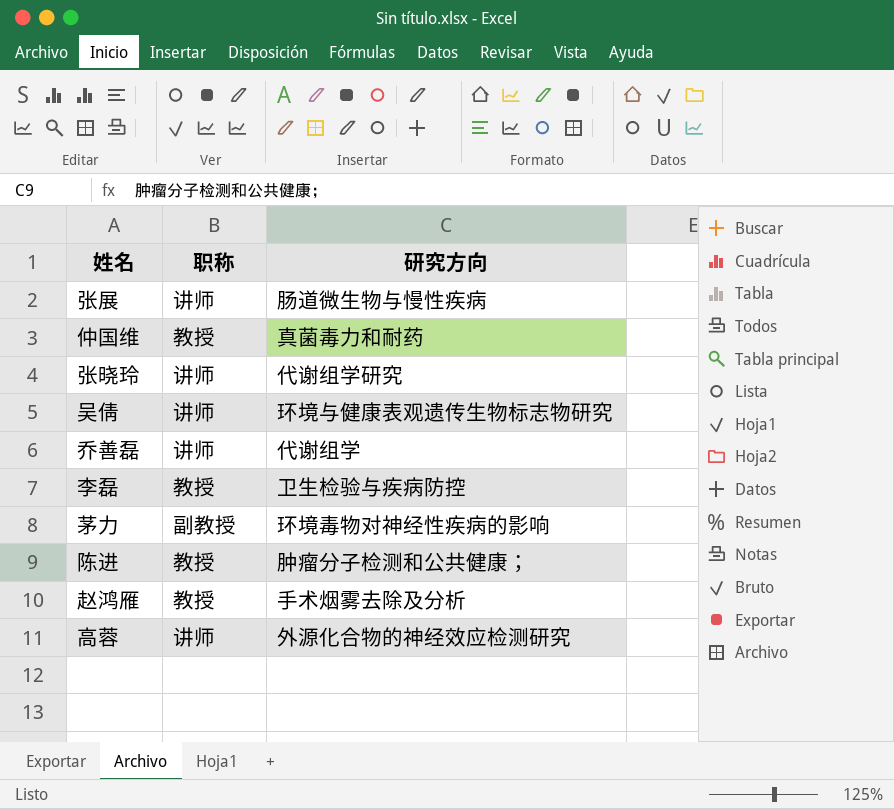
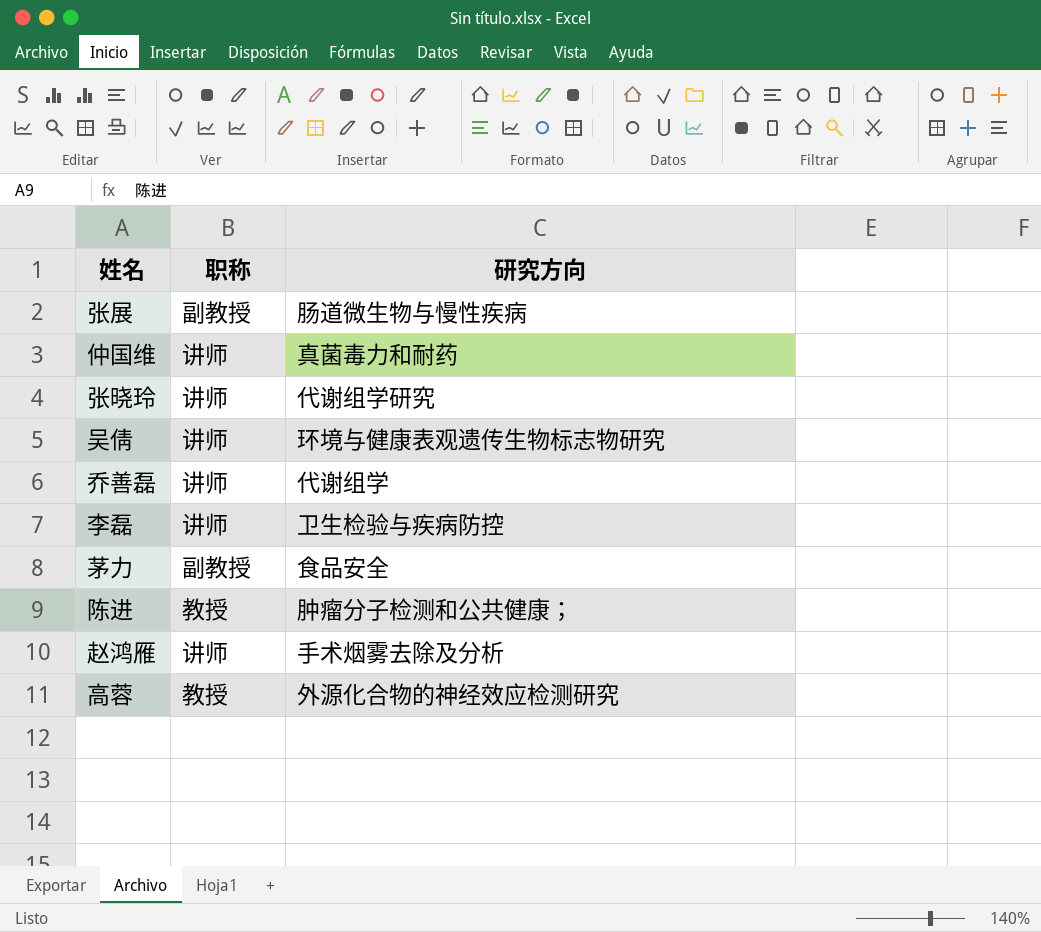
张展 | 职称: 讲师 -> 副教授
仲国维 | 职称: 教授 -> 讲师
李磊 | 职称: 教授 -> 讲师
茅力 | 研究方向: 环境毒物对神经性疾病的影响 -> 食品安全
赵鸿雁 | 职称: 教授 -> 讲师
高蓉 | 职称: 讲师 -> 教授

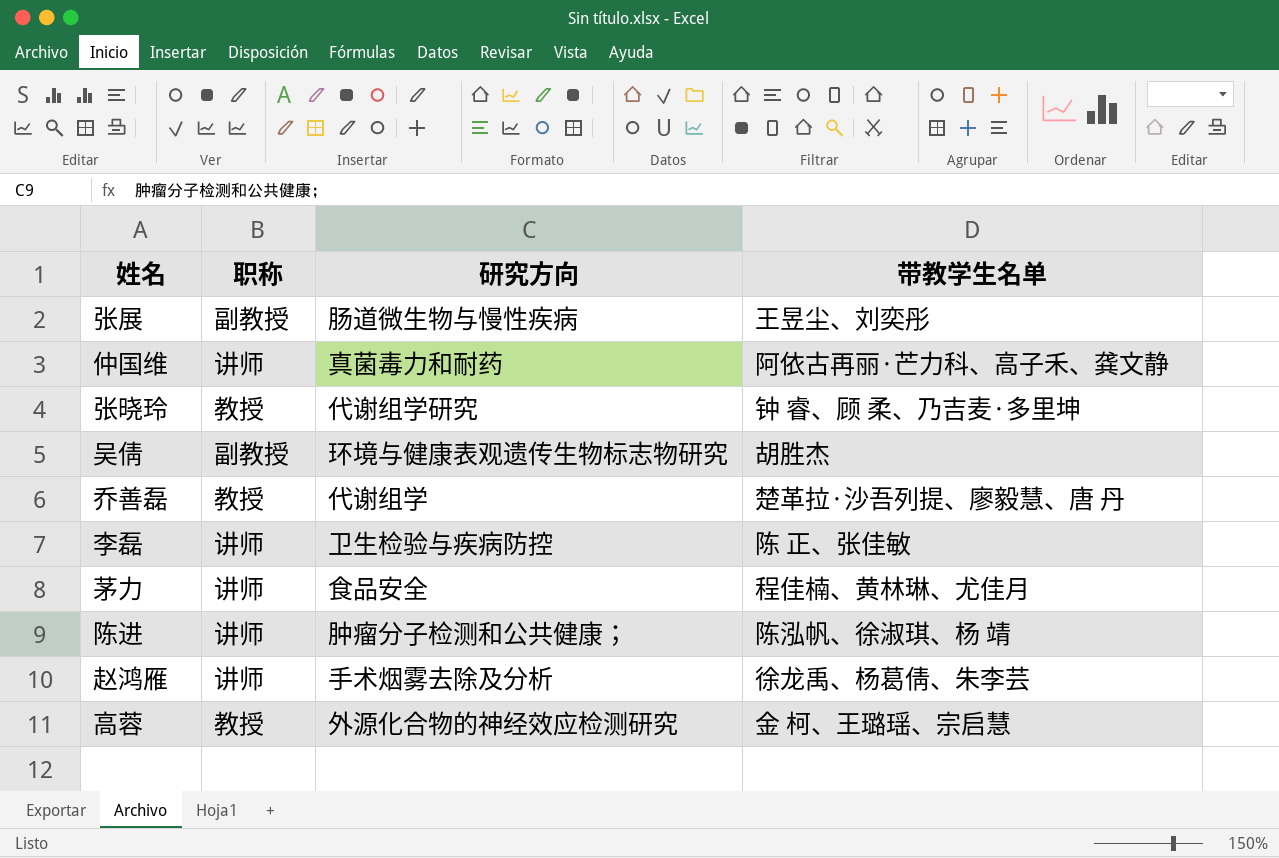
column 带教学生名单 | position: none -> 4
张晓玲 | 职称: 讲师 -> 教授
吴倩 | 职称: 讲师 -> 副教授
乔善磊 | 职称: 讲师 -> 教授
茅力 | 职称: 副教授 -> 讲师
陈进 | 职称: 教授 -> 讲师

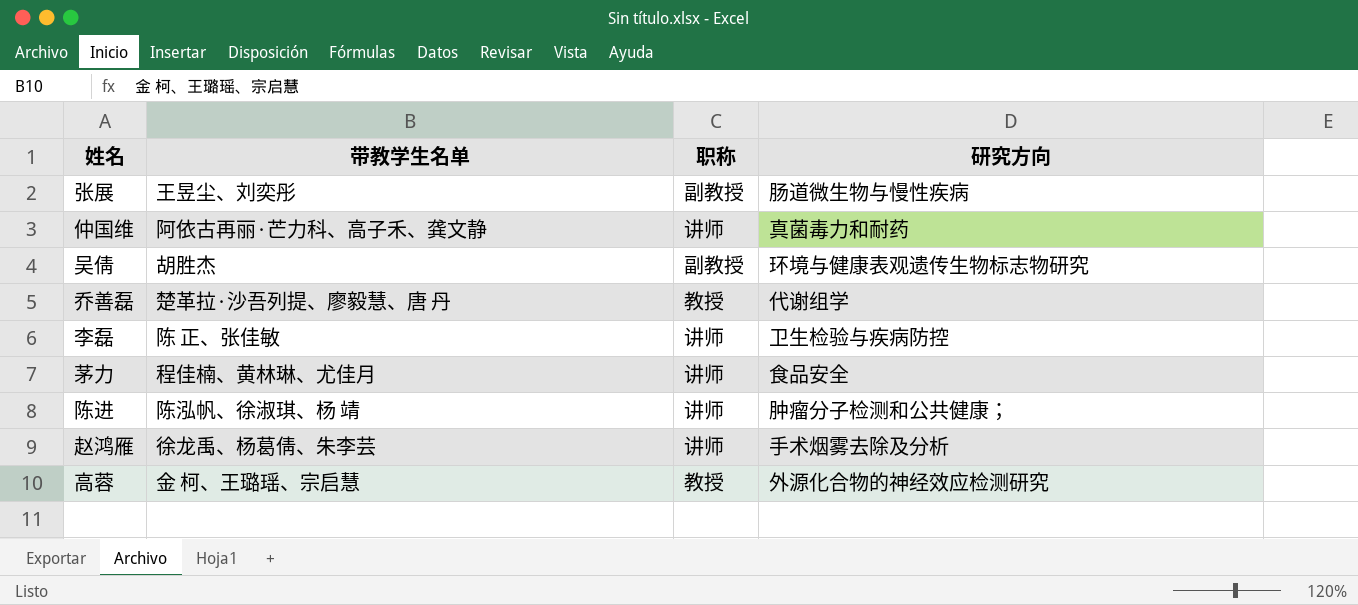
column 带教学生名单 | position: 4 -> 2
row 张晓玲: 教授 | 代谢组学研究 | 钟 睿、顾 柔、乃吉麦·多里坤 -> none

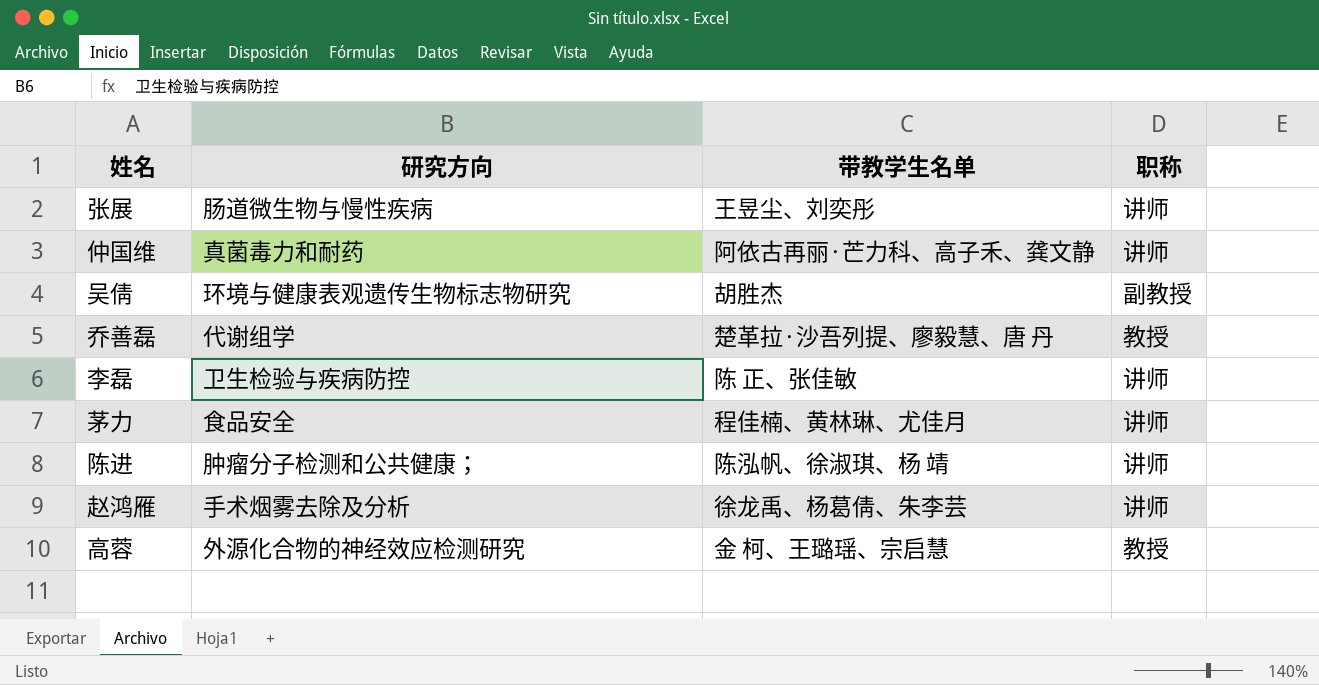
column 研究方向 | position: 4 -> 2
张展 | 职称: 副教授 -> 讲师

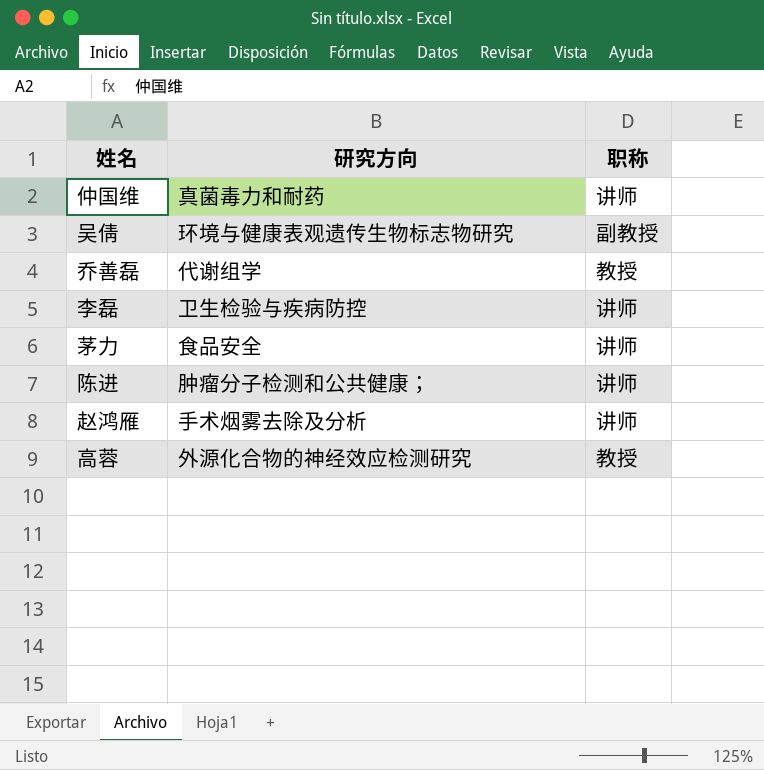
column 带教学生名单 | position: 3 -> none
row 张展: 肠道微生物与慢性疾病 | 王昱尘、刘奕彤 | 讲师 -> none

